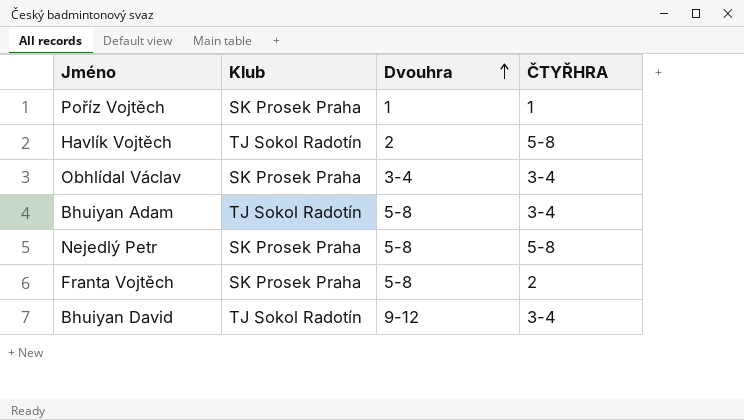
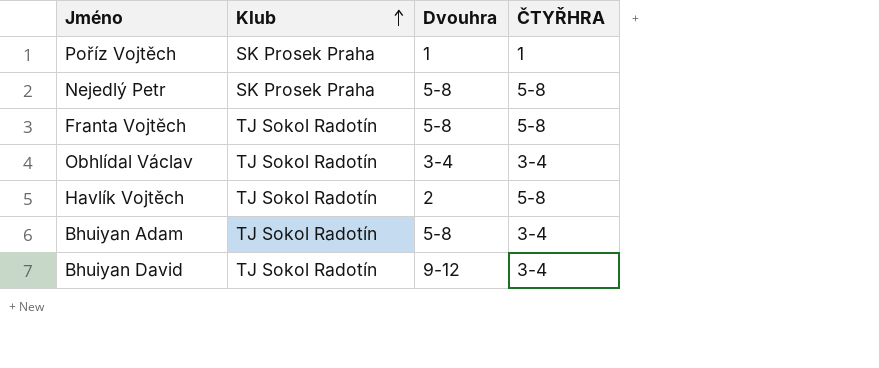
row order: Dvouhra ascending -> Klub ascending
Franta Vojtěch | Klub: SK Prosek Praha -> TJ Sokol Radotín
Franta Vojtěch | ČTYŘHRA: 2 -> 5-8
Obhlídal Václav | Klub: SK Prosek Praha -> TJ Sokol Radotín

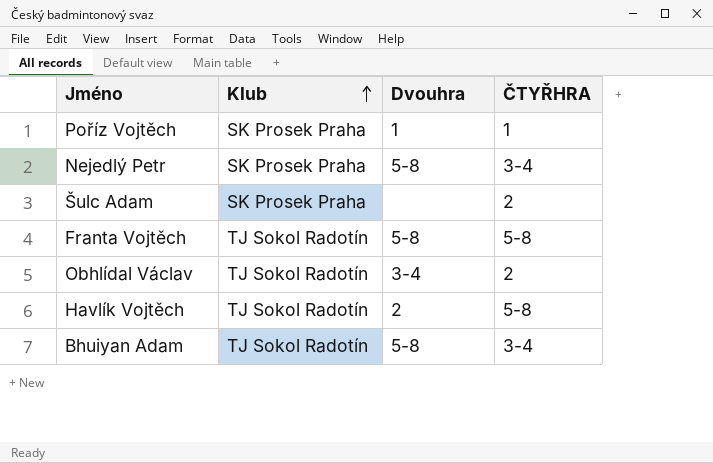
row Bhuiyan David: TJ Sokol Radotín | 9-12 | 3-4 -> none
Nejedlý Petr | ČTYŘHRA: 5-8 -> 3-4
row Šulc Adam: none -> SK Prosek Praha | none | 2
Obhlídal Václav | ČTYŘHRA: 3-4 -> 2

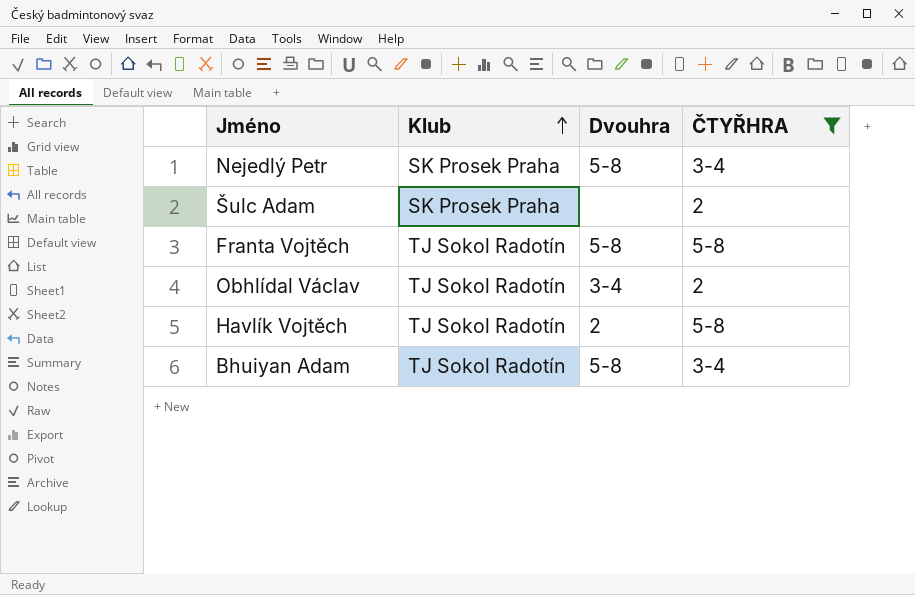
filter: none -> ČTYŘHRA != 1

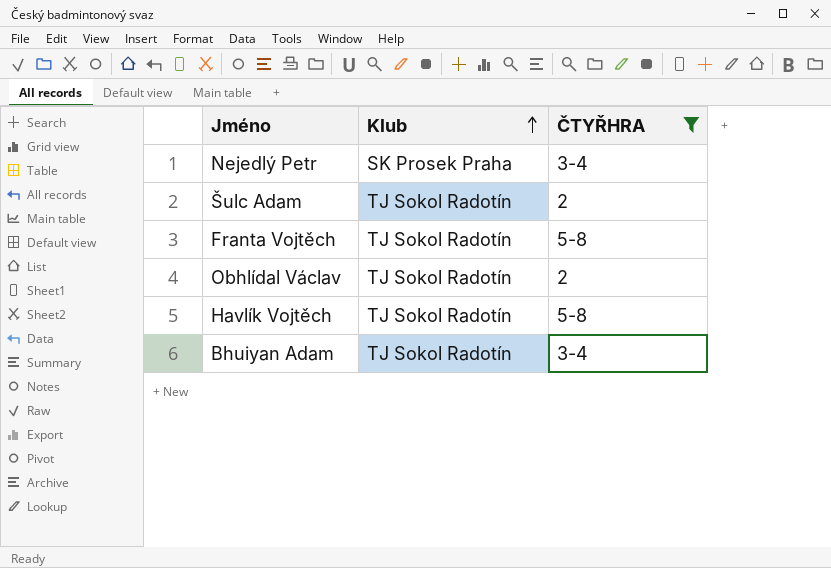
column Dvouhra | position: 3 -> none
Šulc Adam | Klub: SK Prosek Praha -> TJ Sokol Radotín

